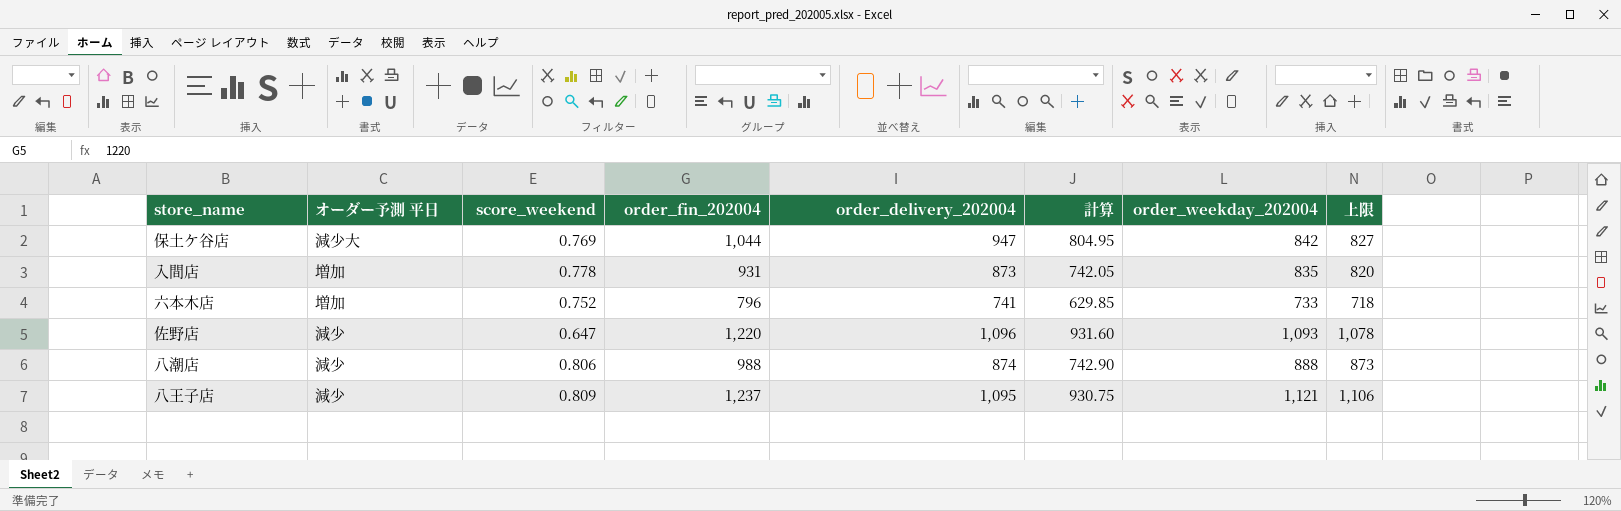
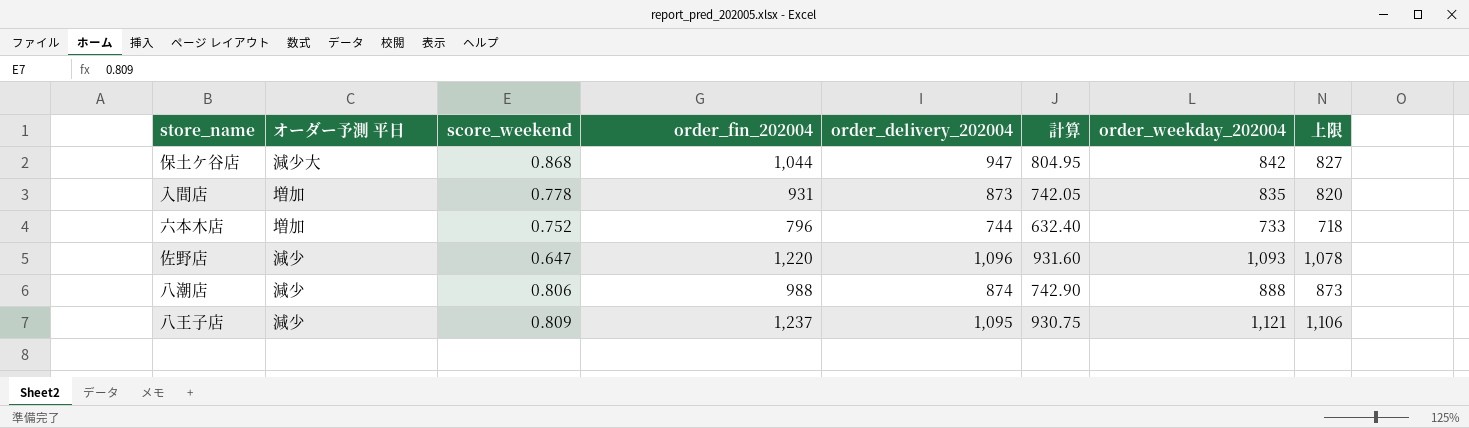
保土ケ谷店 | score_weekend: 0.769 -> 0.868
六本木店 | order_delivery_202004: 741 -> 744
六本木店 | 計算: 629.85 -> 632.40

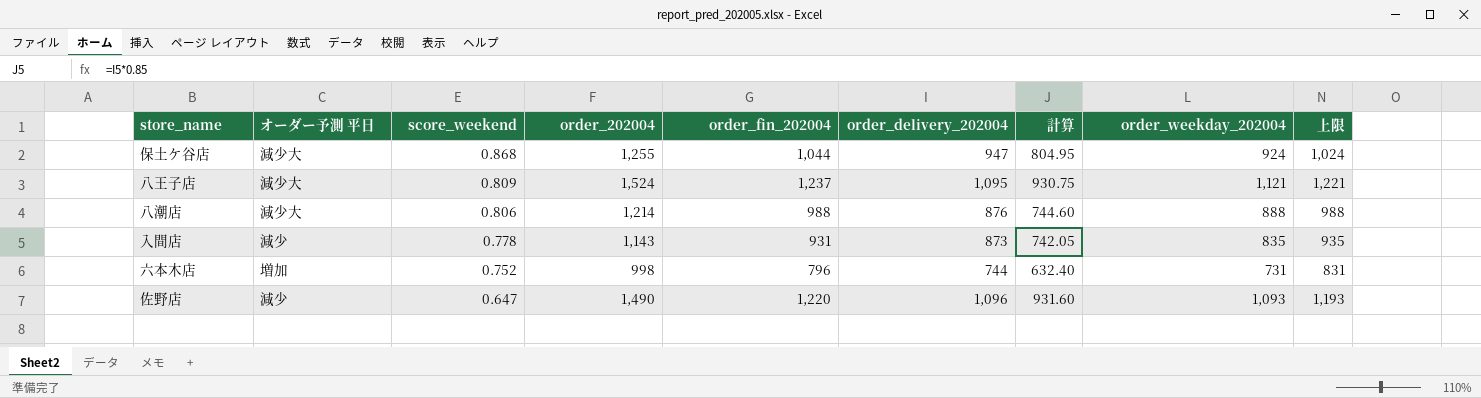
row order: none -> score_weekend descending
column order_202004 | position: none -> 4
column 上限 | formula: [order_weekday_202004] - 15 -> [order_weekday_202004] + 100
保土ケ谷店 | order_weekday_202004: 842 -> 924
八王子店 | オーダー予測 平日: 減少 -> 減少大
八潮店 | オーダー予測 平日: 減少 -> 減少大
八潮店 | order_delivery_202004: 874 -> 876
八潮店 | 計算: 742.90 -> 744.60
入間店 | オーダー予測 平日: 増加 -> 減少
六本木店 | order_weekday_202004: 733 -> 731

